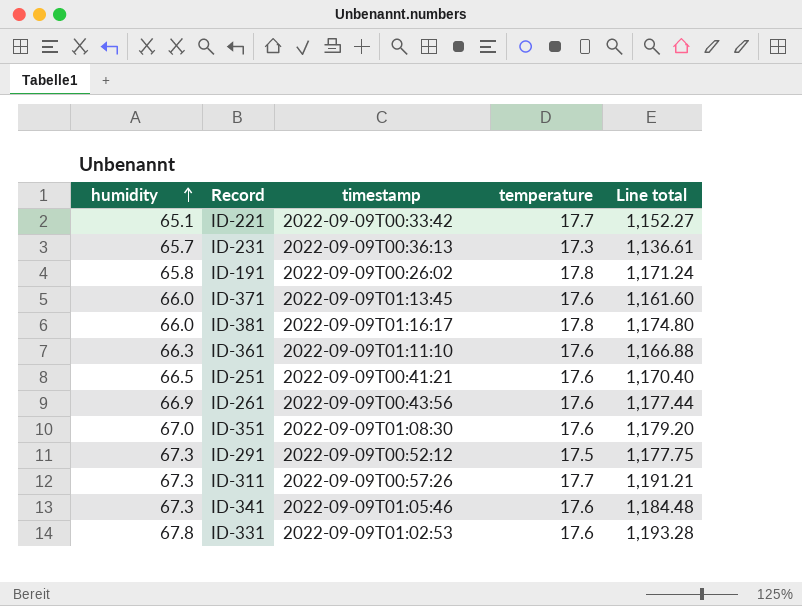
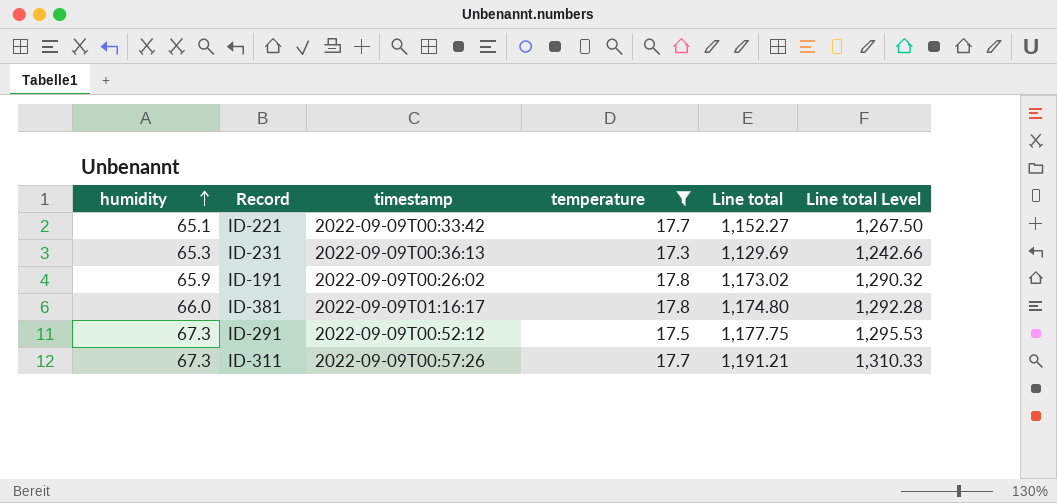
filter: none -> temperature != 17.6
column Line total Level | formula: none -> [Line total] * 1.1
ID-231 | humidity: 65.7 -> 65.3
ID-231 | Line total: 1,136.61 -> 1,129.69
ID-191 | humidity: 65.8 -> 65.9
ID-191 | Line total: 1,171.24 -> 1,173.02

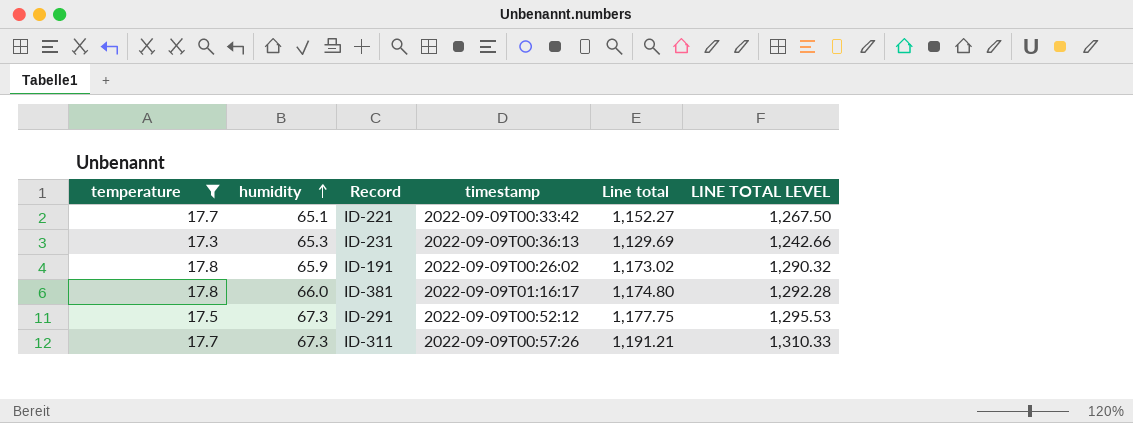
column temperature | position: 4 -> 1
column name: Line total Level -> LINE TOTAL LEVEL

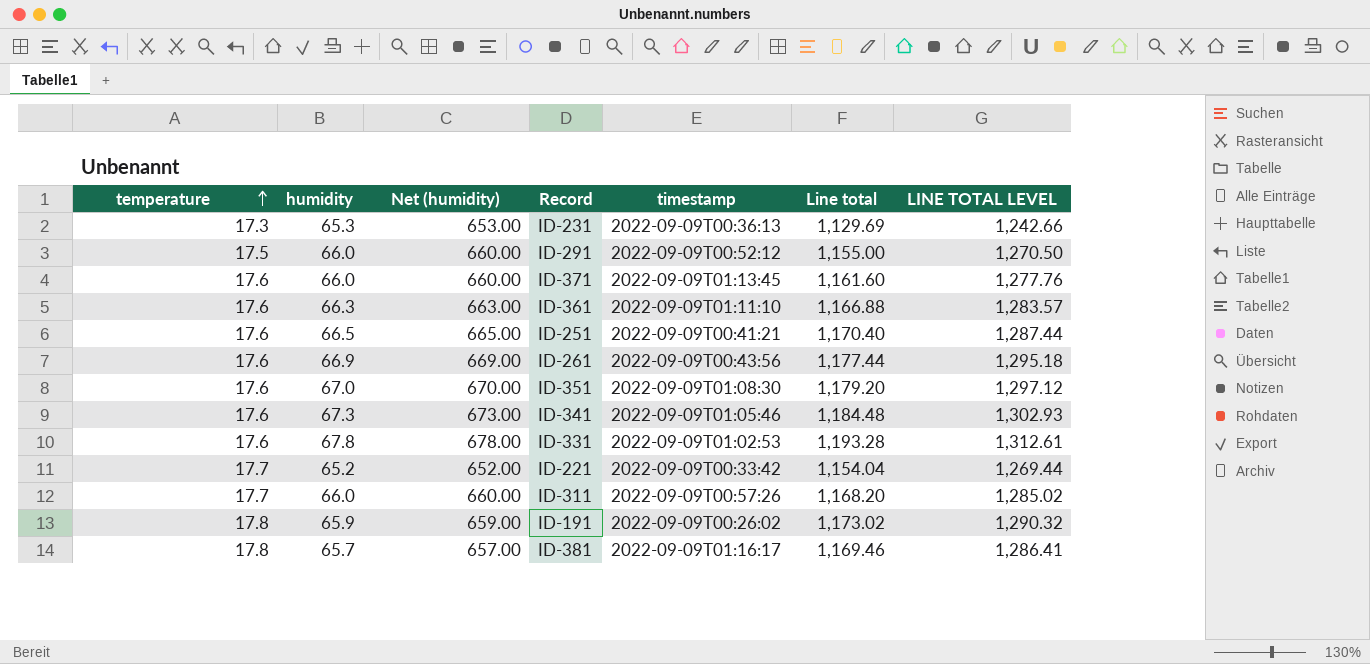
filter: temperature != 17.6 -> none
row order: humidity ascending -> temperature ascending
column Net (humidity) | formula: none -> [humidity] * 10
ID-291 | humidity: 67.3 -> 66.0
ID-291 | Line total: 1,177.75 -> 1,155.00
ID-291 | LINE TOTAL LEVEL: 1,295.53 -> 1,270.50
ID-221 | humidity: 65.1 -> 65.2
ID-221 | Line total: 1,152.27 -> 1,154.04
ID-221 | LINE TOTAL LEVEL: 1,267.50 -> 1,269.44
ID-311 | humidity: 67.3 -> 66.0
ID-311 | Line total: 1,191.21 -> 1,168.20
ID-311 | LINE TOTAL LEVEL: 1,310.33 -> 1,285.02
ID-381 | humidity: 66.0 -> 65.7
ID-381 | Line total: 1,174.80 -> 1,169.46
ID-381 | LINE TOTAL LEVEL: 1,292.28 -> 1,286.41

